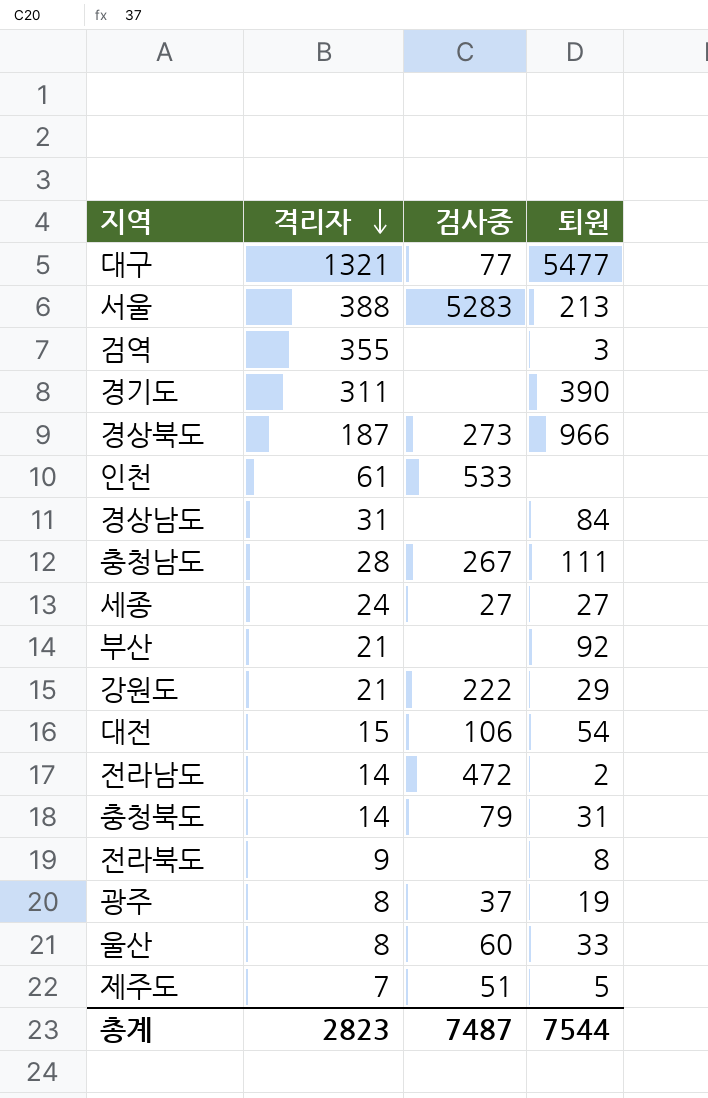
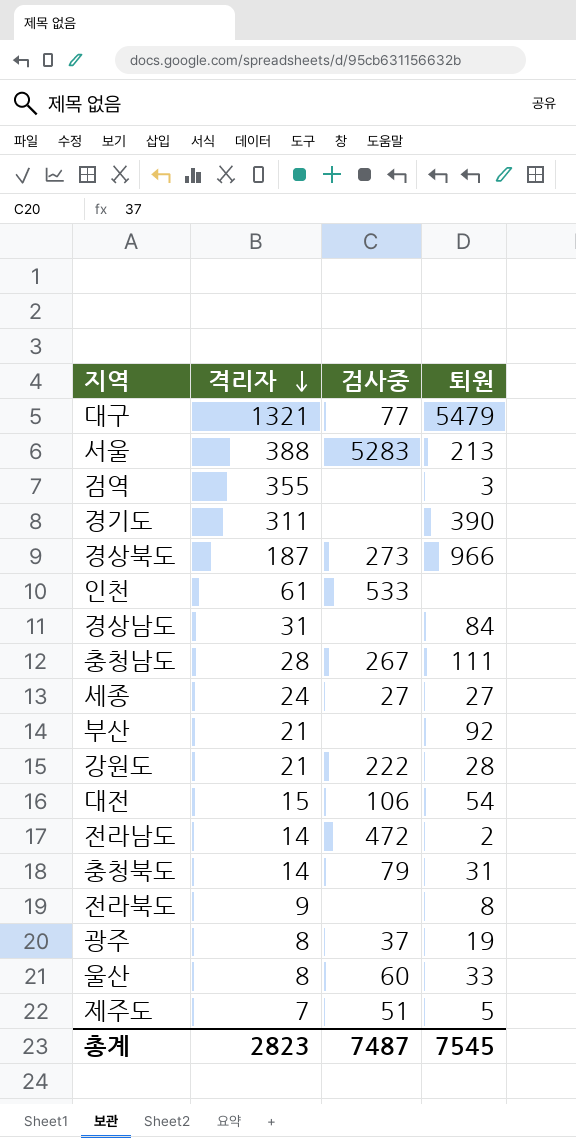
대구 | 퇴원: 5477 -> 5479
강원도 | 퇴원: 29 -> 28
총계 | 퇴원: 7544 -> 7545

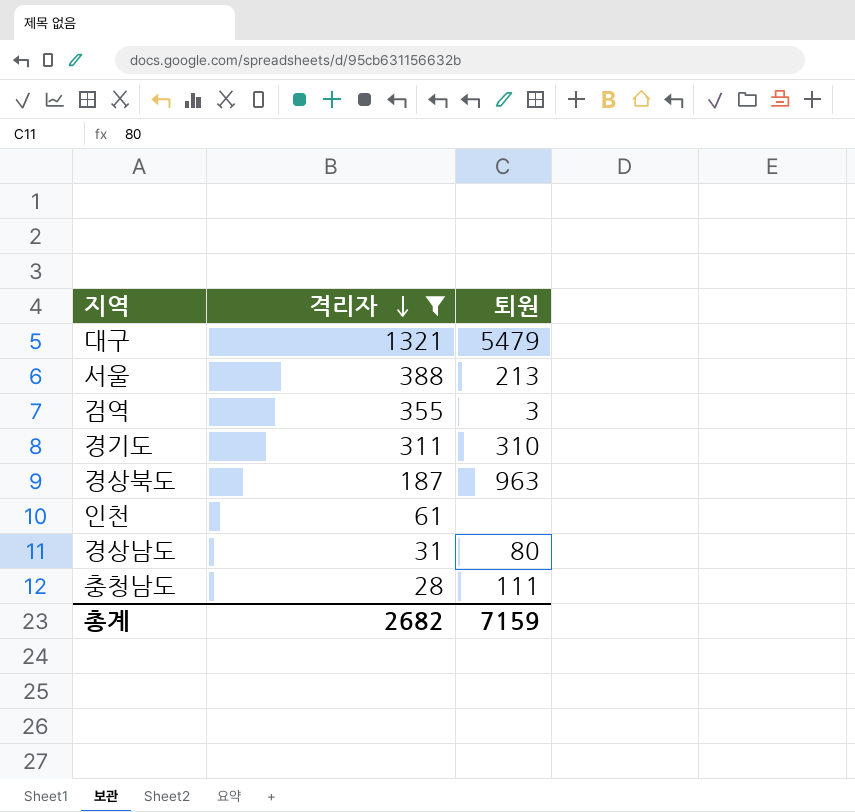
filter: none -> 격리자 >= 28
column 검사중 | position: 3 -> none
경기도 | 퇴원: 390 -> 310
경상북도 | 퇴원: 966 -> 963
경상남도 | 퇴원: 84 -> 80
총계 | 격리자: 2823 -> 2682
총계 | 퇴원: 7545 -> 7159

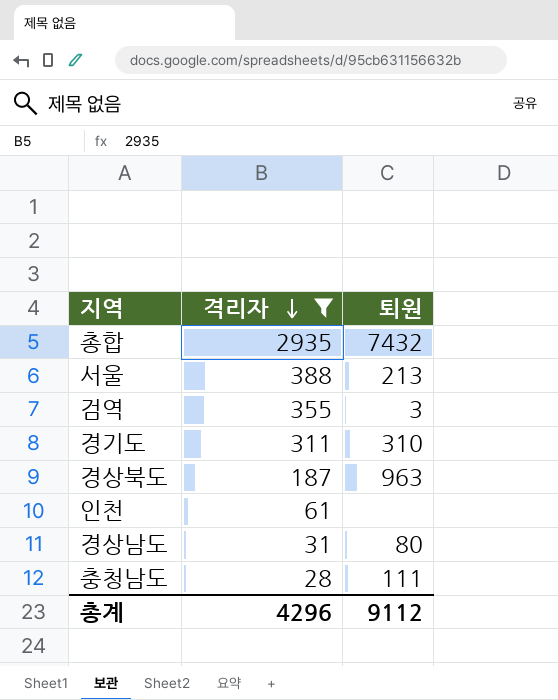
row 대구: 1321 | 5479 -> none
row 총합: none -> 2935 | 7432
총계 | 격리자: 2682 -> 4296
총계 | 퇴원: 7159 -> 9112

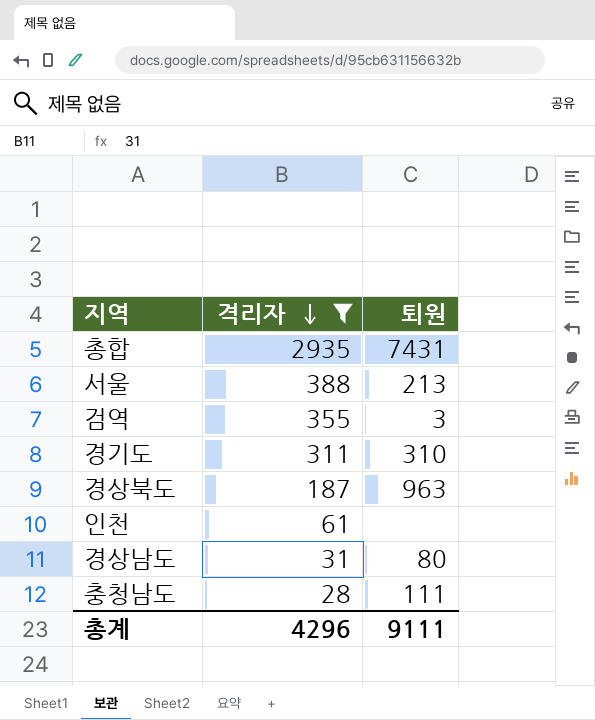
총합 | 퇴원: 7432 -> 7431
총계 | 퇴원: 9112 -> 9111

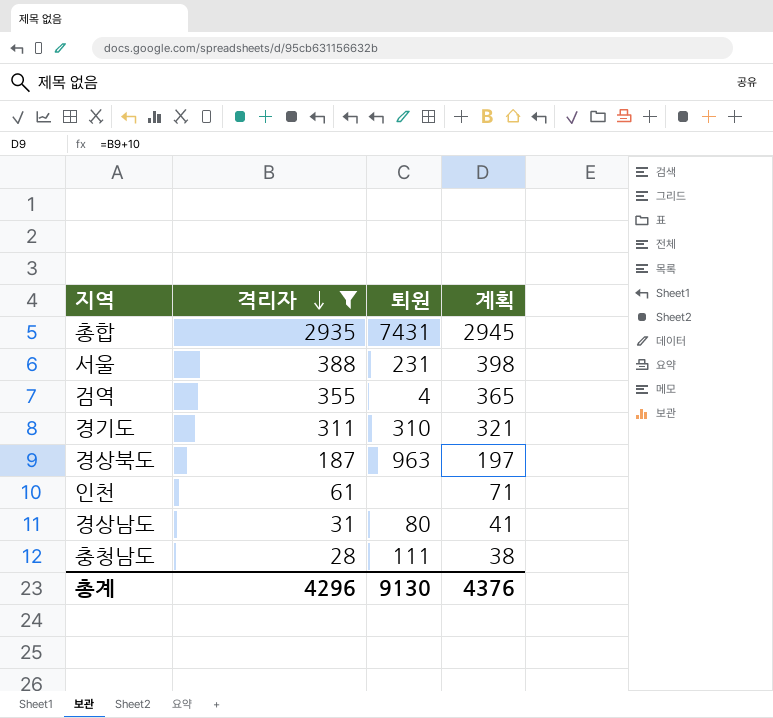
column 계획 | formula: none -> [격리자] + 10
서울 | 퇴원: 213 -> 231
검역 | 퇴원: 3 -> 4
총계 | 퇴원: 9111 -> 9130

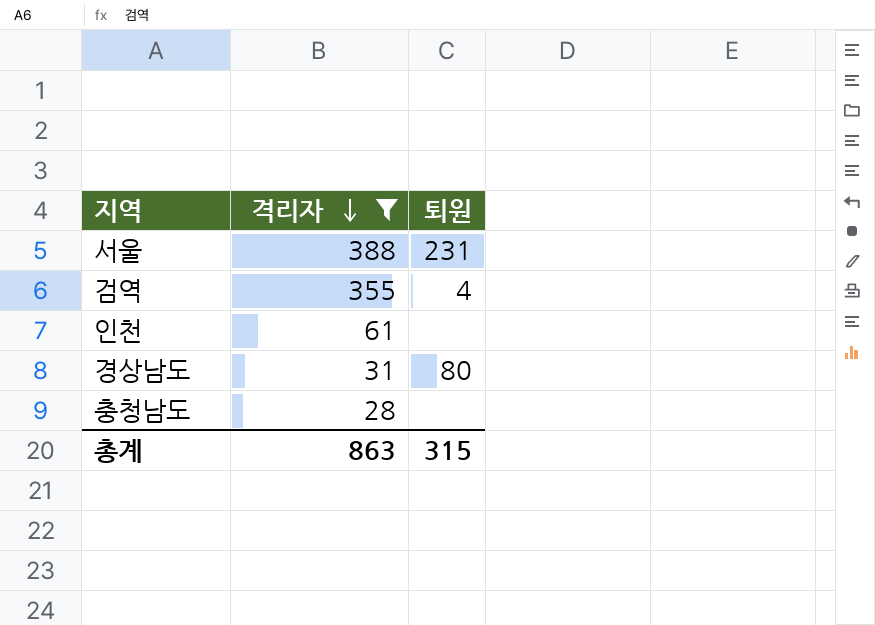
column 계획 | formula: [격리자] + 10 -> none
row 총합: 2935 | 7431 | 2945 -> none
row 경기도: 311 | 310 | 321 -> none
row 경상북도: 187 | 963 | 197 -> none
충청남도 | 퇴원: 111 -> none
총계 | 격리자: 4296 -> 863
총계 | 퇴원: 9130 -> 315

